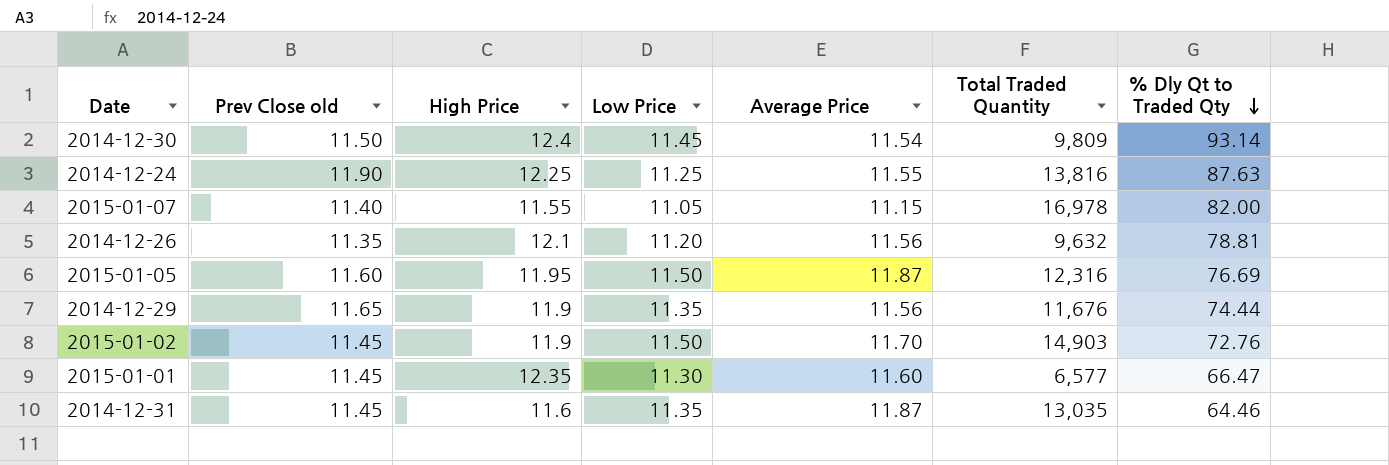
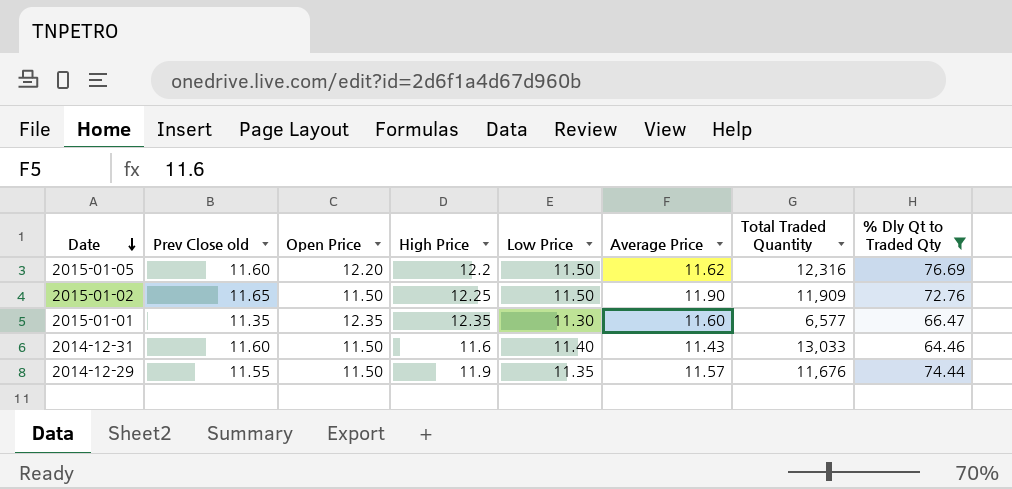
filter: none -> % Dly Qt to Traded Qty <= 76.69
row order: % Dly Qt to Traded Qty descending -> Date descending
column Open Price | position: none -> 3
2015-01-05 | High Price: 11.95 -> 12.2
2015-01-05 | Average Price: 11.87 -> 11.62
2015-01-02 | Prev Close old: 11.45 -> 11.65
2015-01-02 | High Price: 11.9 -> 12.25
2015-01-02 | Average Price: 11.70 -> 11.90
2015-01-02 | Total Traded Quantity: 14,903 -> 11,909
2015-01-01 | Prev Close old: 11.45 -> 11.35
2014-12-31 | Prev Close old: 11.45 -> 11.60
2014-12-31 | Low Price: 11.35 -> 11.40
2014-12-31 | Average Price: 11.87 -> 11.43
2014-12-31 | Total Traded Quantity: 13,035 -> 13,033
2014-12-29 | Prev Close old: 11.65 -> 11.55
2014-12-29 | Average Price: 11.56 -> 11.57

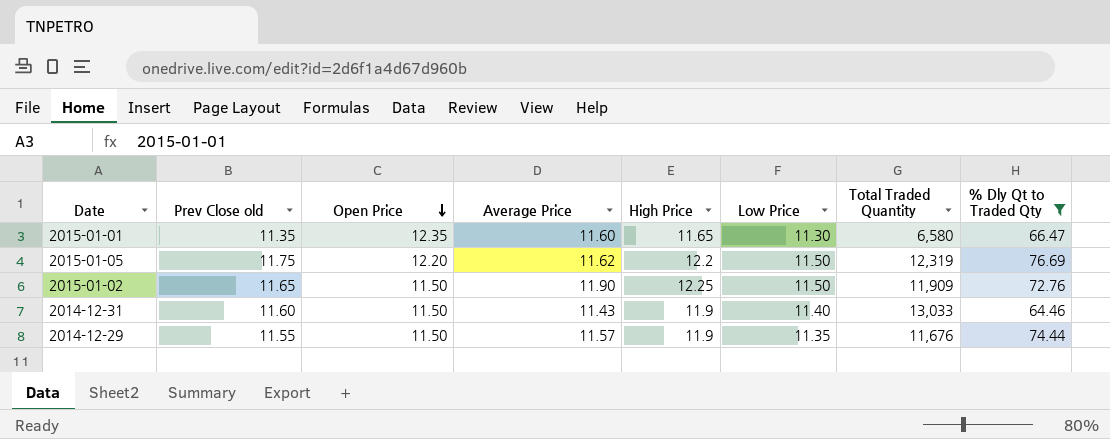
row order: Date descending -> Open Price descending
column Average Price | position: 6 -> 4
2015-01-01 | High Price: 12.35 -> 11.65
2015-01-01 | Total Traded Quantity: 6,577 -> 6,580
2015-01-05 | Prev Close old: 11.60 -> 11.75
2015-01-05 | Total Traded Quantity: 12,316 -> 12,319
2014-12-31 | High Price: 11.6 -> 11.9

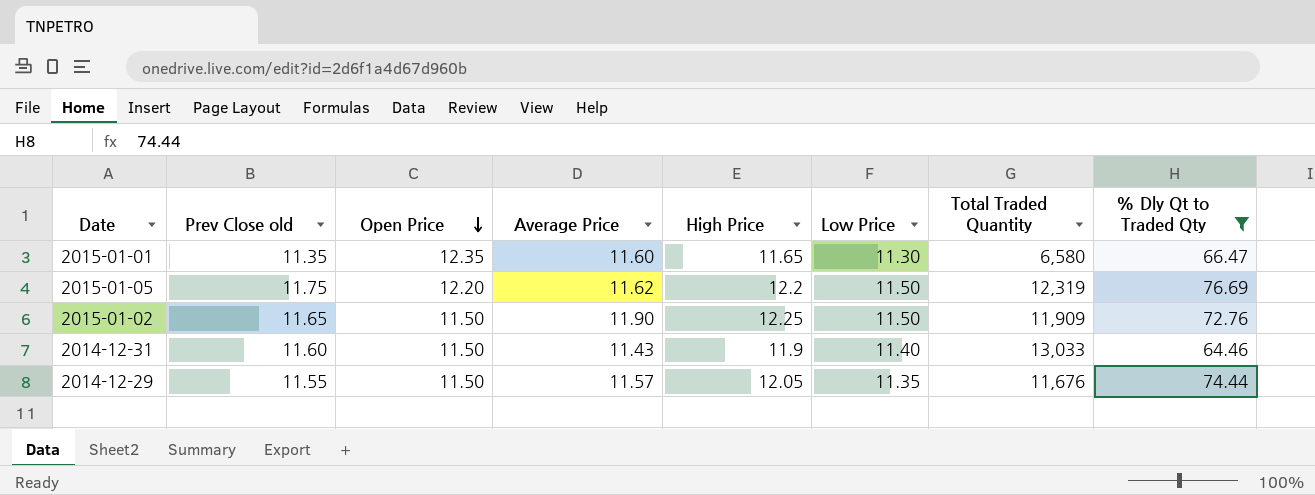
2014-12-29 | High Price: 11.9 -> 12.05

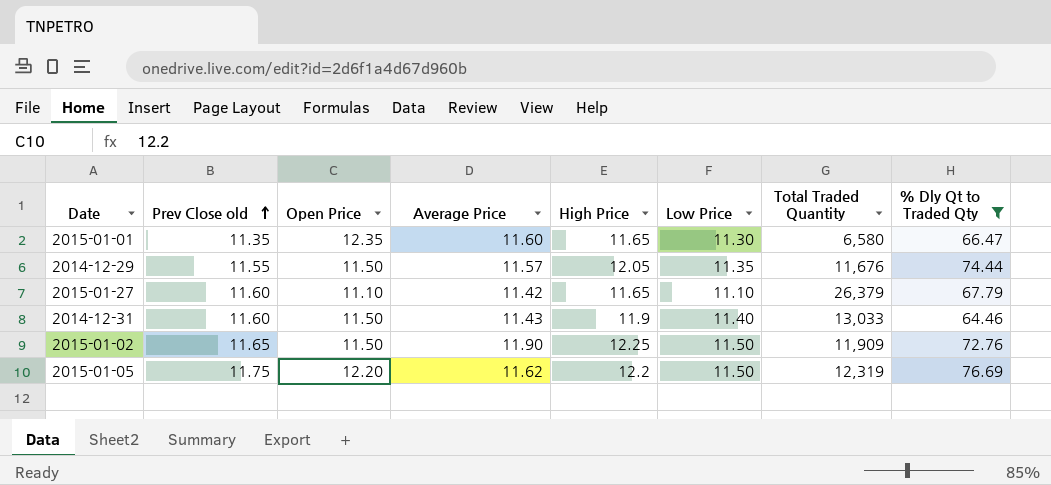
row order: Open Price descending -> Prev Close old ascending
row 2015-01-27: none -> 11.60 | 11.10 | 11.42 | 11.65 | 11.10 | 26,379 | 67.79

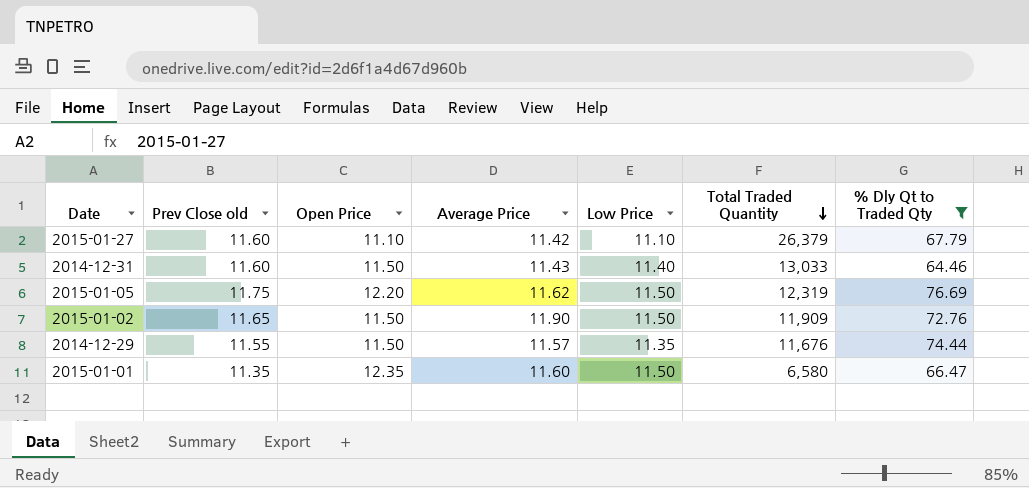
row order: Prev Close old ascending -> Total Traded Quantity descending
column High Price | position: 5 -> none
2015-01-01 | Low Price: 11.30 -> 11.50

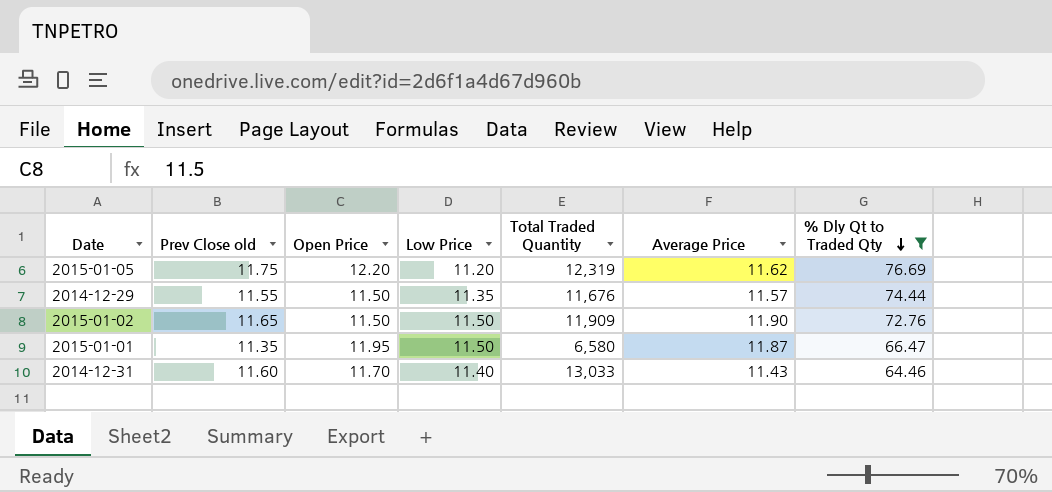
row order: Total Traded Quantity descending -> % Dly Qt to Traded Qty descending
column Average Price | position: 4 -> 6
row 2015-01-27: 11.60 | 11.10 | 11.42 | 11.10 | 26,379 | 67.79 -> none
2015-01-05 | Low Price: 11.50 -> 11.20
2015-01-01 | Open Price: 12.35 -> 11.95
2015-01-01 | Average Price: 11.60 -> 11.87
2014-12-31 | Open Price: 11.50 -> 11.70

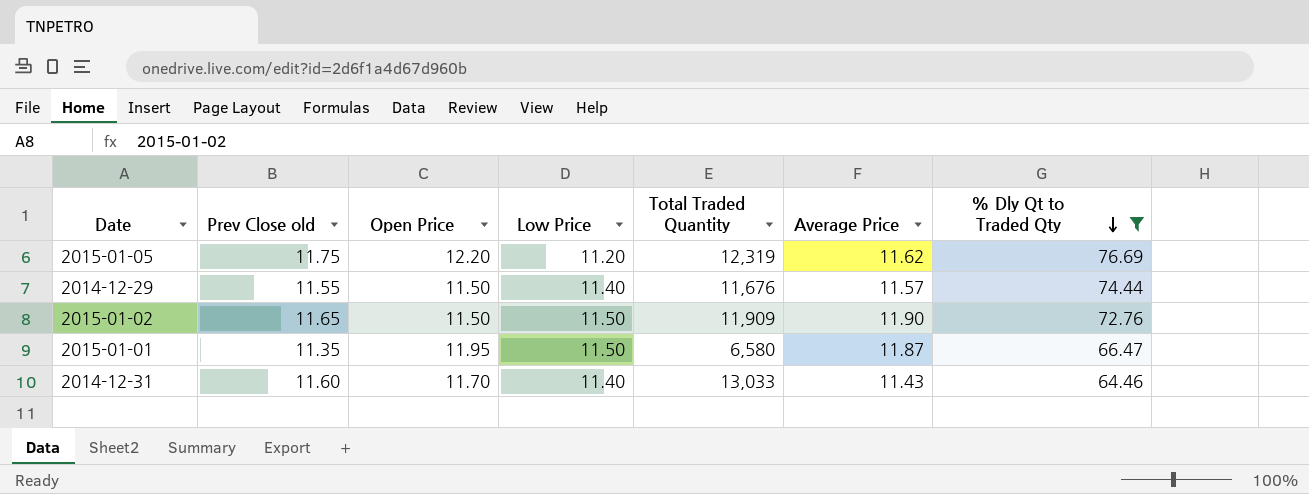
2014-12-29 | Low Price: 11.35 -> 11.40

